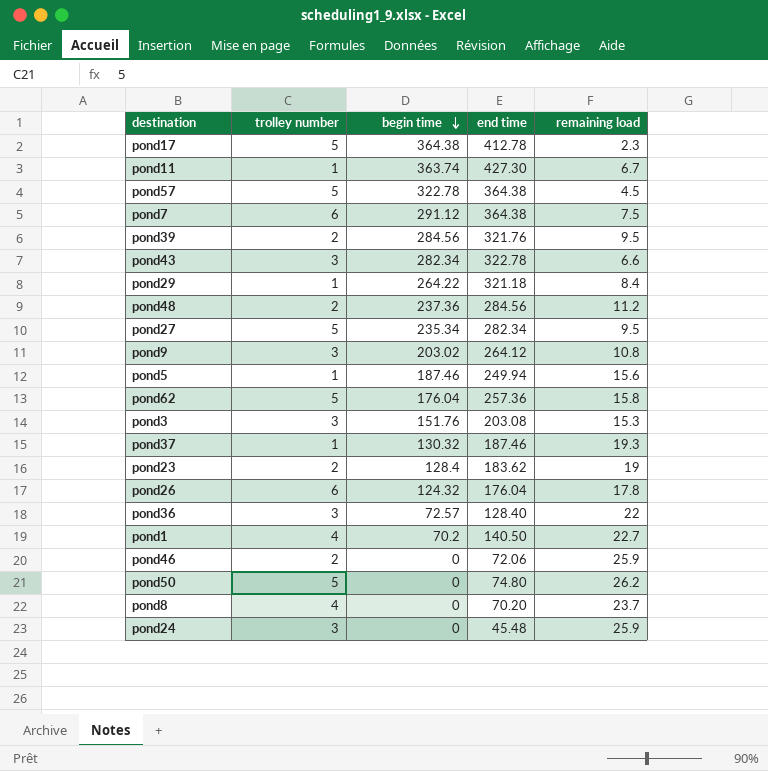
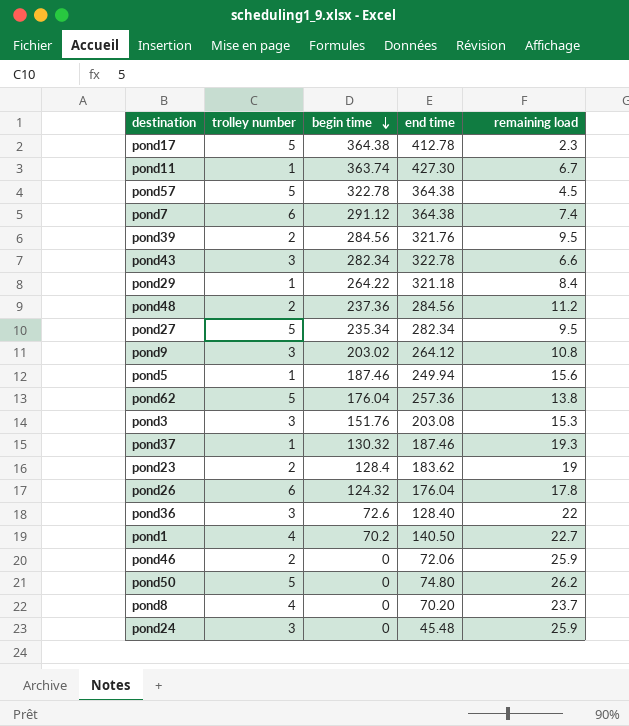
pond7 | remaining load: 7.5 -> 7.4
pond62 | remaining load: 15.8 -> 13.8
pond36 | begin time: 72.57 -> 72.6

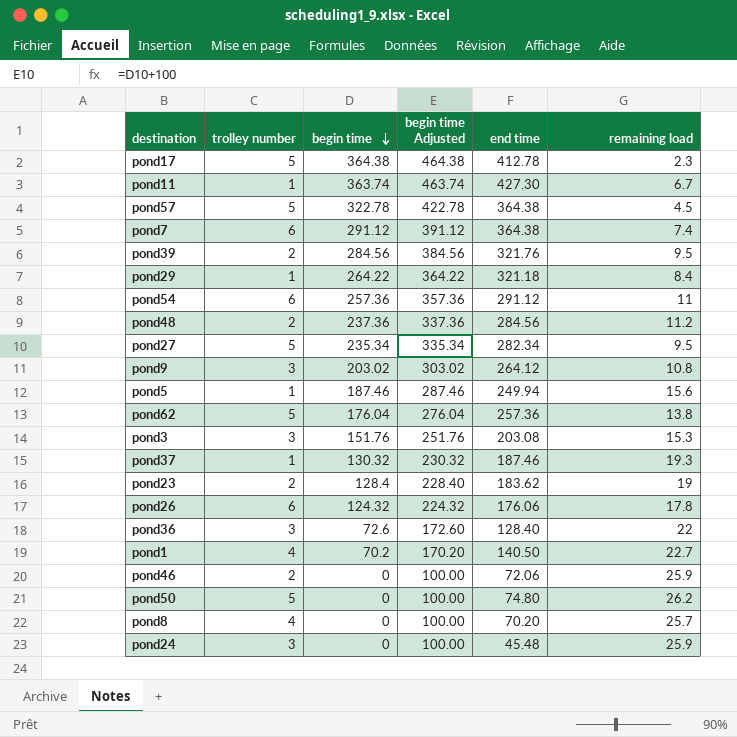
column begin time Adjusted | formula: none -> [begin time] + 100
row pond43: 3 | 282.34 | 322.78 | 6.6 -> none
row pond54: none -> 6 | 257.36 | 357.36 | 291.12 | 11
pond26 | end time: 176.04 -> 176.06
pond8 | remaining load: 23.7 -> 25.7

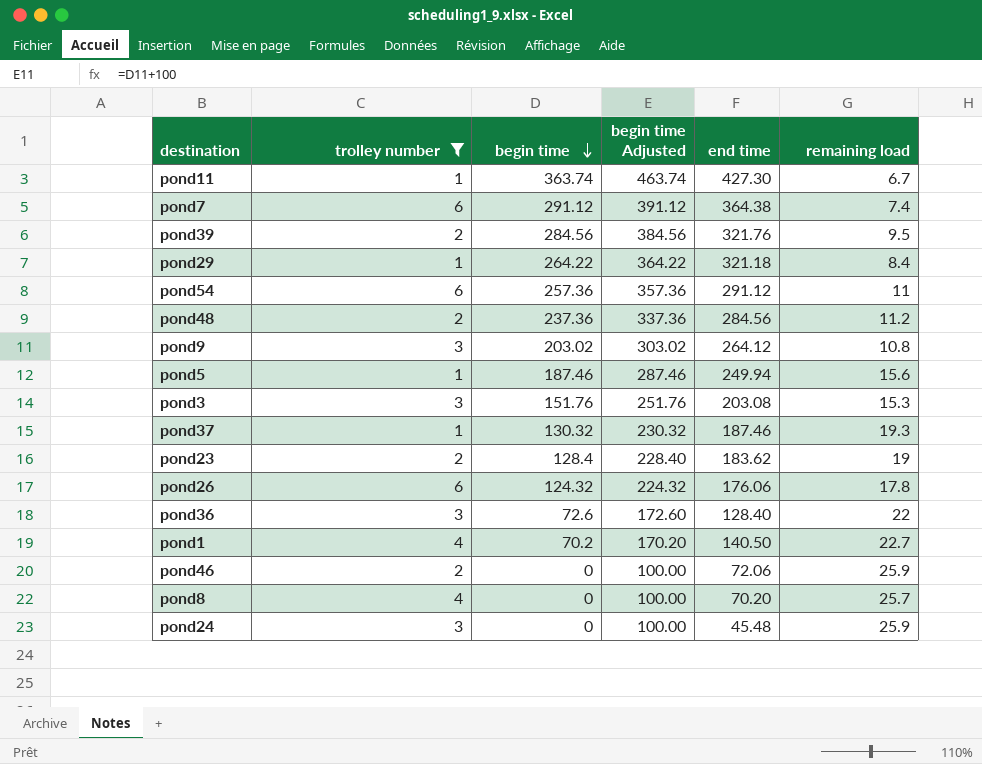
filter: none -> trolley number != 5

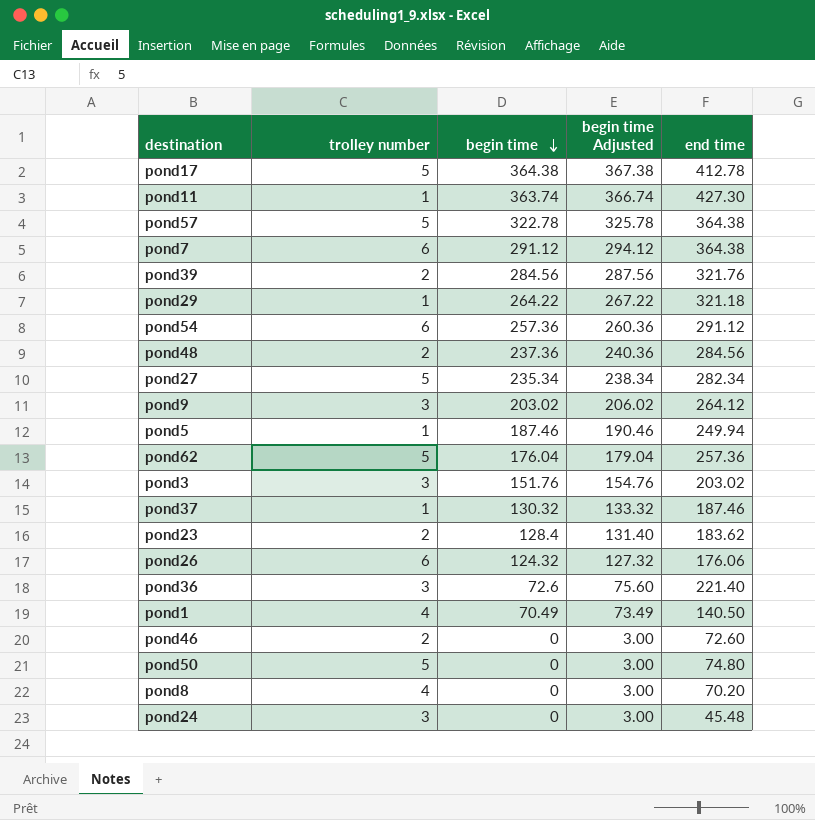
filter: trolley number != 5 -> none
column remaining load | position: 6 -> none
column begin time Adjusted | formula: [begin time] + 100 -> [begin time] + 3
pond3 | end time: 203.08 -> 203.02
pond36 | end time: 128.40 -> 221.40
pond1 | begin time: 70.2 -> 70.49
pond46 | end time: 72.06 -> 72.60

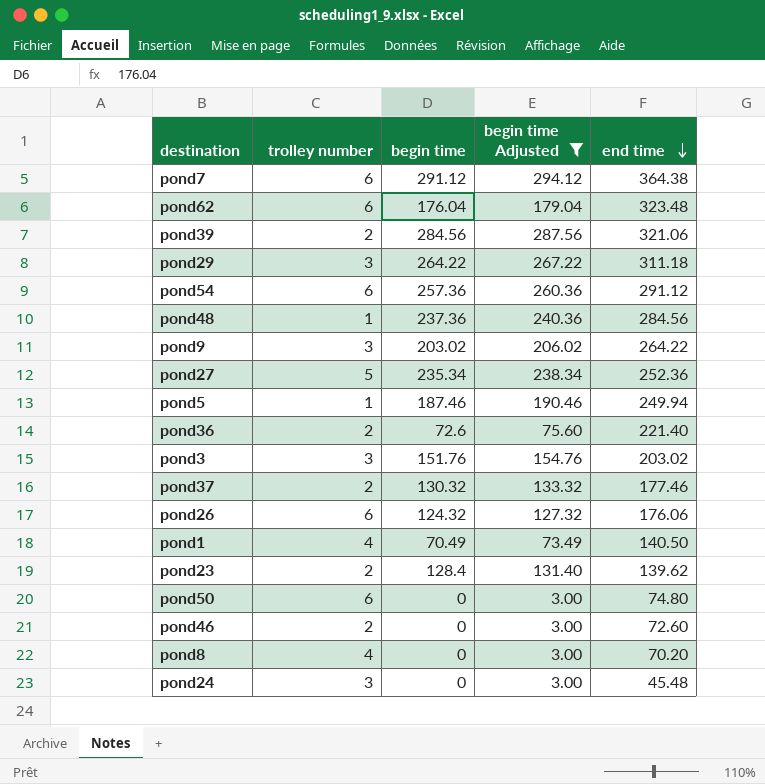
filter: none -> begin time Adjusted <= 294.12
row order: begin time descending -> end time descending
pond62 | trolley number: 5 -> 6
pond62 | end time: 257.36 -> 323.48
pond39 | end time: 321.76 -> 321.06
pond29 | trolley number: 1 -> 3
pond29 | end time: 321.18 -> 311.18
pond48 | trolley number: 2 -> 1
pond9 | end time: 264.12 -> 264.22
pond27 | end time: 282.34 -> 252.36
pond36 | trolley number: 3 -> 2
pond37 | trolley number: 1 -> 2
pond37 | end time: 187.46 -> 177.46
pond23 | end time: 183.62 -> 139.62
pond50 | trolley number: 5 -> 6

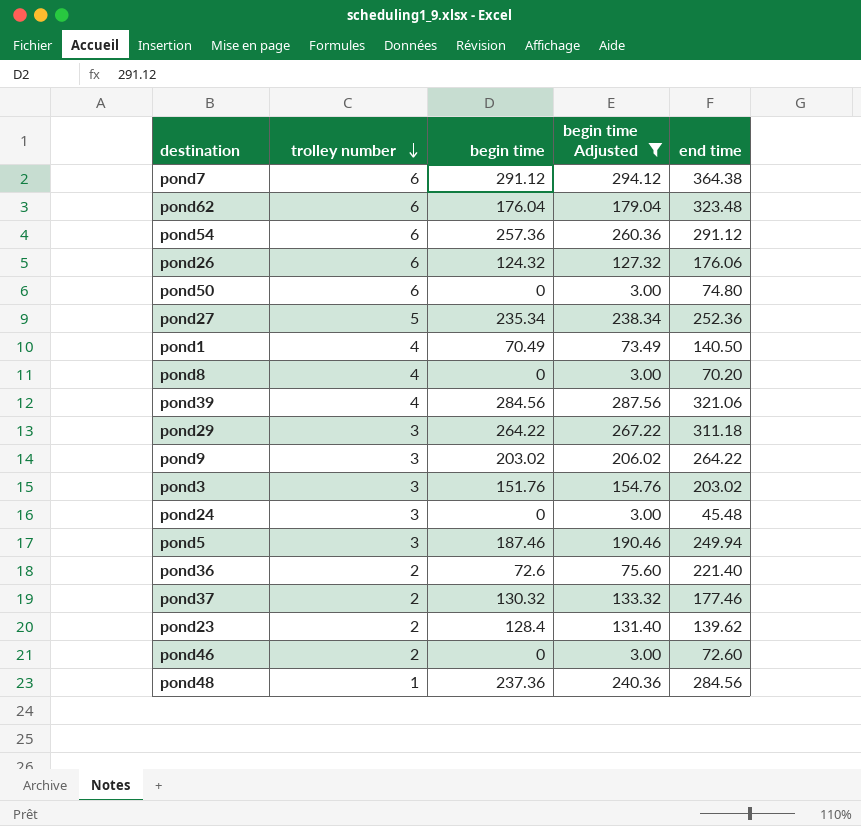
row order: end time descending -> trolley number descending
pond39 | trolley number: 2 -> 4
pond5 | trolley number: 1 -> 3

